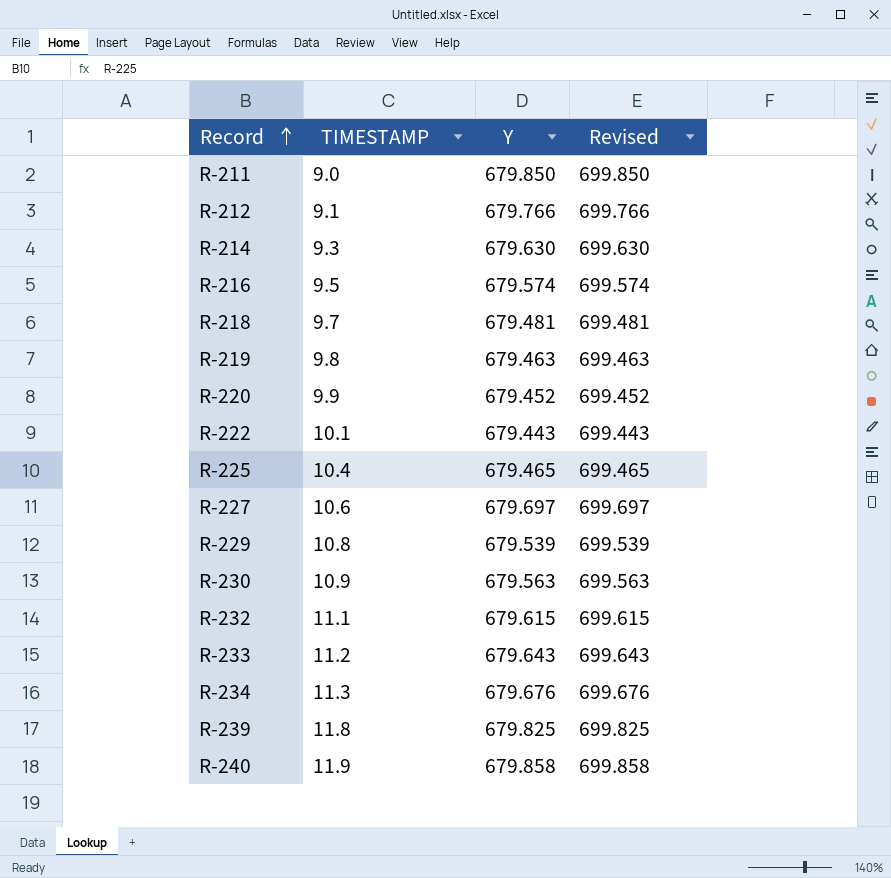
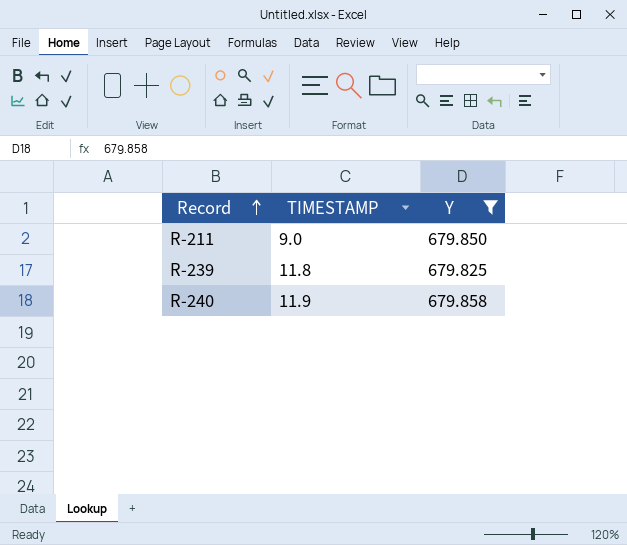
filter: none -> Y >= 679.825
column Revised | formula: [Y] + 20 -> none

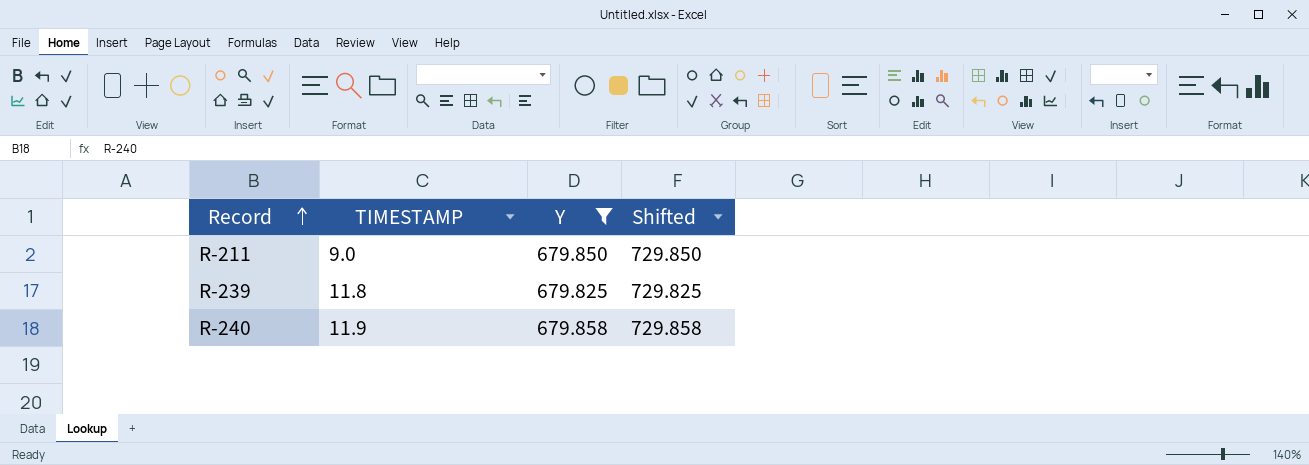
column Shifted | formula: none -> [Y] + 50

